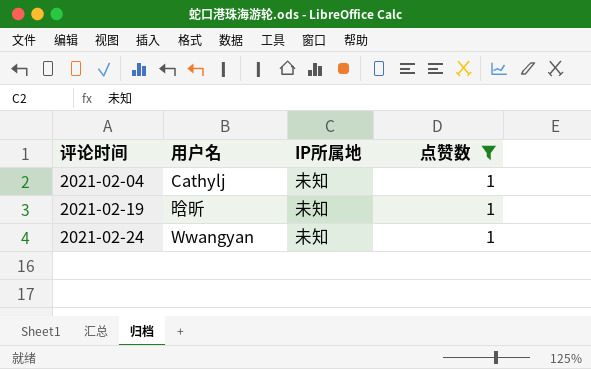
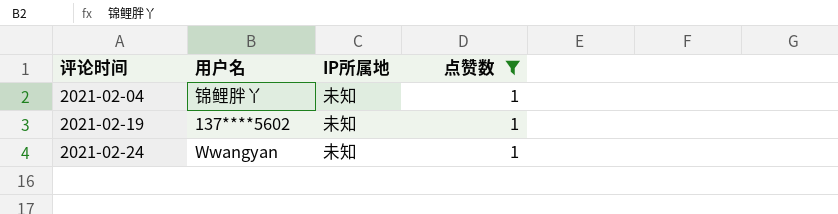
2021-02-04 | 用户名: Cathylj -> 锦鲤胖丫
2021-02-19 | 用户名: 晗昕 -> 137****5602

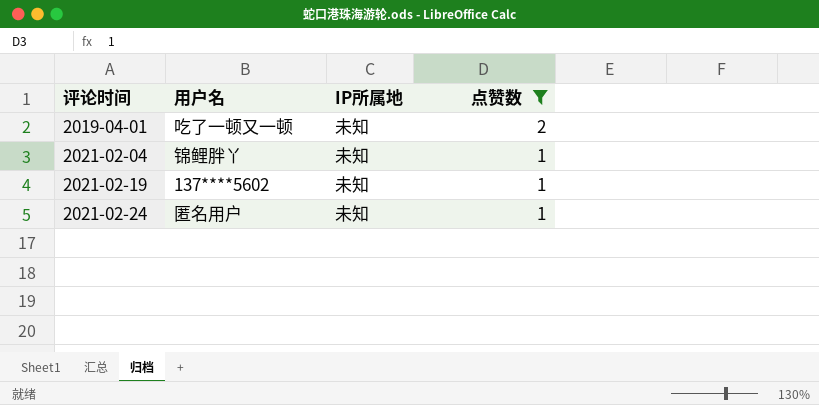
row 2019-04-01: none -> 吃了一顿又一顿 | 未知 | 2
2021-02-24 | 用户名: Wwangyan -> 匿名用户

